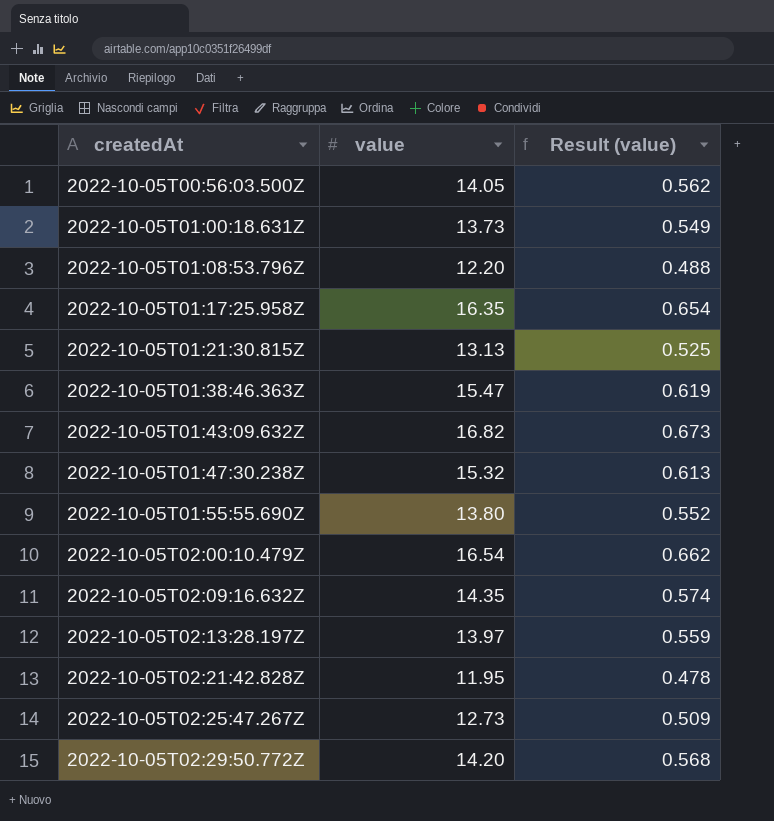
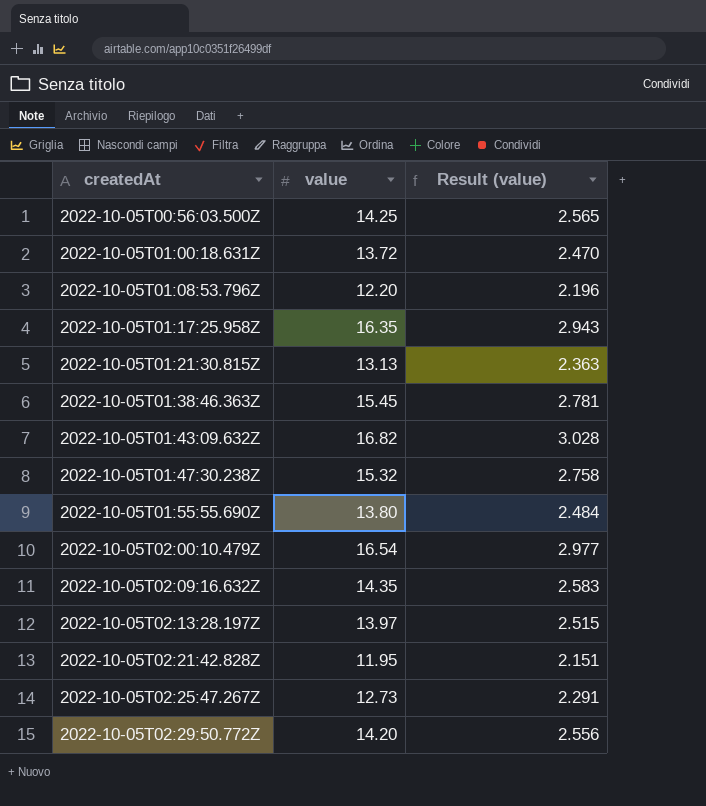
column Result (value) | formula: [value] * 0.04 -> [value] * 0.18
2022-10-05T00:56:03.500Z | value: 14.05 -> 14.25
2022-10-05T01:00:18.631Z | value: 13.73 -> 13.72
2022-10-05T01:38:46.363Z | value: 15.47 -> 15.45

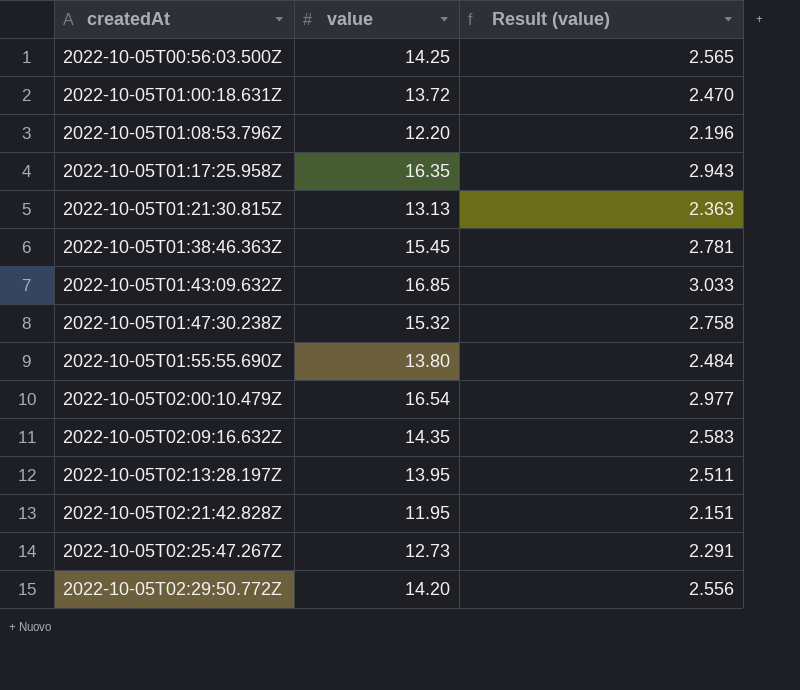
2022-10-05T01:43:09.632Z | value: 16.82 -> 16.85
2022-10-05T01:43:09.632Z | Result (value): 3.028 -> 3.033
2022-10-05T02:13:28.197Z | value: 13.97 -> 13.95
2022-10-05T02:13:28.197Z | Result (value): 2.515 -> 2.511

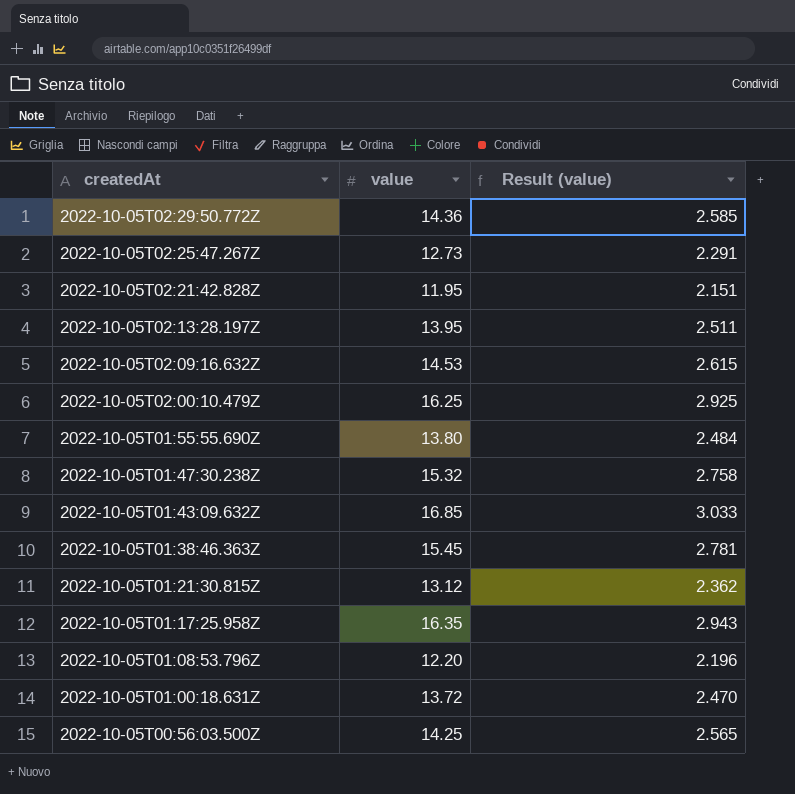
row order: createdAt ascending -> createdAt descending
2022-10-05T02:29:50.772Z | value: 14.20 -> 14.36
2022-10-05T02:29:50.772Z | Result (value): 2.556 -> 2.585
2022-10-05T02:09:16.632Z | value: 14.35 -> 14.53
2022-10-05T02:09:16.632Z | Result (value): 2.583 -> 2.615
2022-10-05T02:00:10.479Z | value: 16.54 -> 16.25
2022-10-05T02:00:10.479Z | Result (value): 2.977 -> 2.925
2022-10-05T01:21:30.815Z | value: 13.13 -> 13.12
2022-10-05T01:21:30.815Z | Result (value): 2.363 -> 2.362

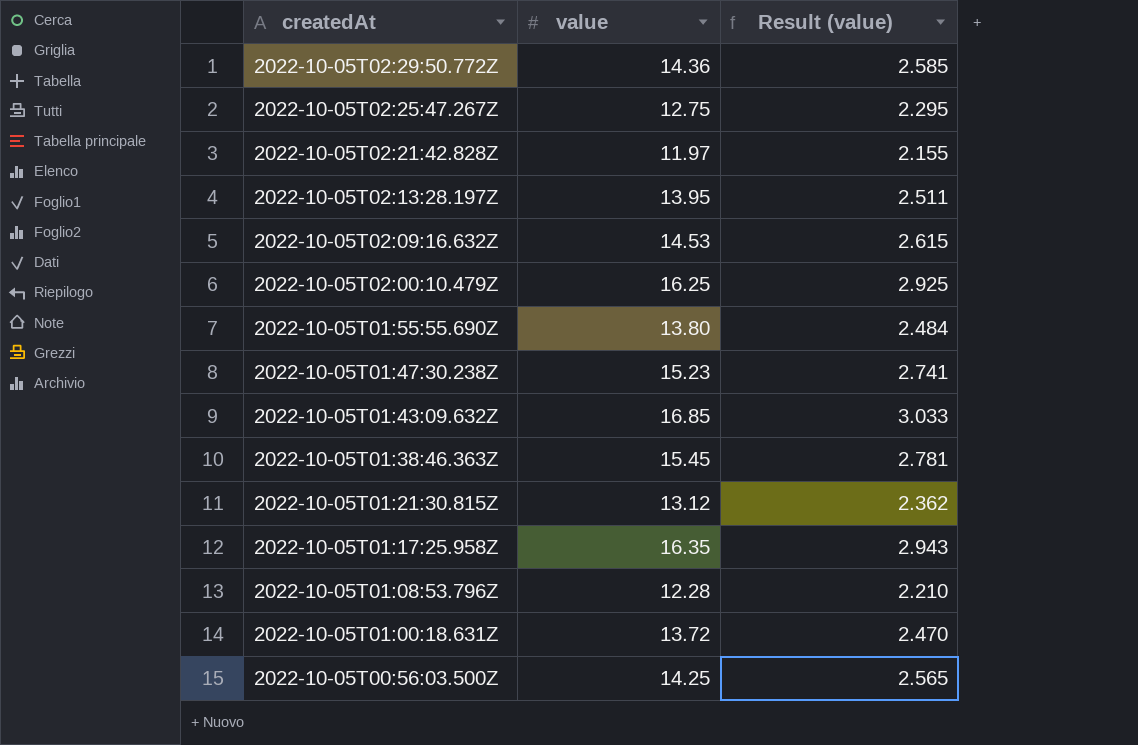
2022-10-05T02:25:47.267Z | value: 12.73 -> 12.75
2022-10-05T02:25:47.267Z | Result (value): 2.291 -> 2.295
2022-10-05T02:21:42.828Z | value: 11.95 -> 11.97
2022-10-05T02:21:42.828Z | Result (value): 2.151 -> 2.155
2022-10-05T01:47:30.238Z | value: 15.32 -> 15.23
2022-10-05T01:47:30.238Z | Result (value): 2.758 -> 2.741
2022-10-05T01:08:53.796Z | value: 12.20 -> 12.28
2022-10-05T01:08:53.796Z | Result (value): 2.196 -> 2.210

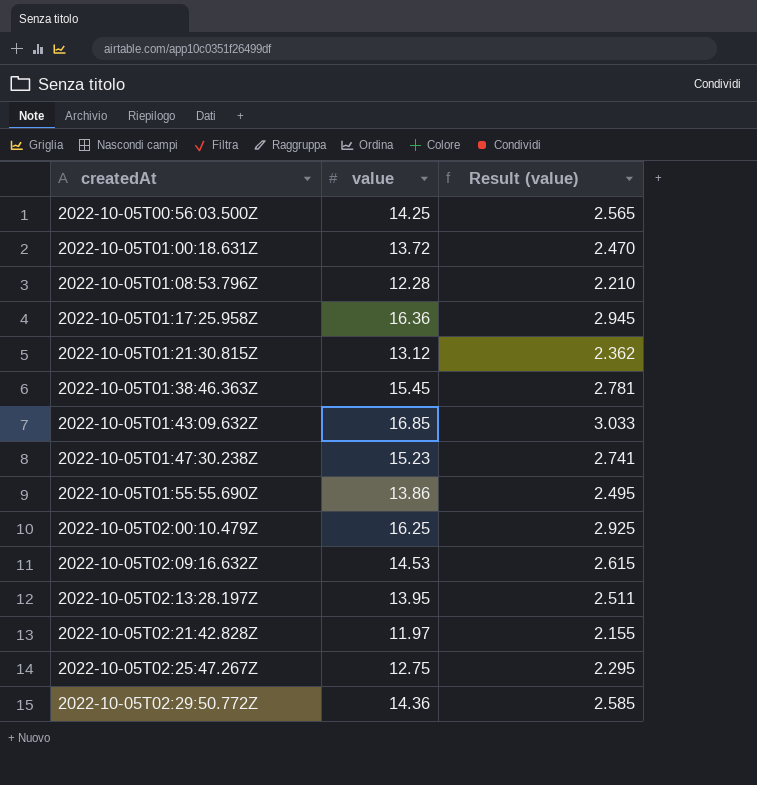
row order: createdAt descending -> createdAt ascending
2022-10-05T01:17:25.958Z | value: 16.35 -> 16.36
2022-10-05T01:17:25.958Z | Result (value): 2.943 -> 2.945
2022-10-05T01:55:55.690Z | value: 13.80 -> 13.86
2022-10-05T01:55:55.690Z | Result (value): 2.484 -> 2.495

